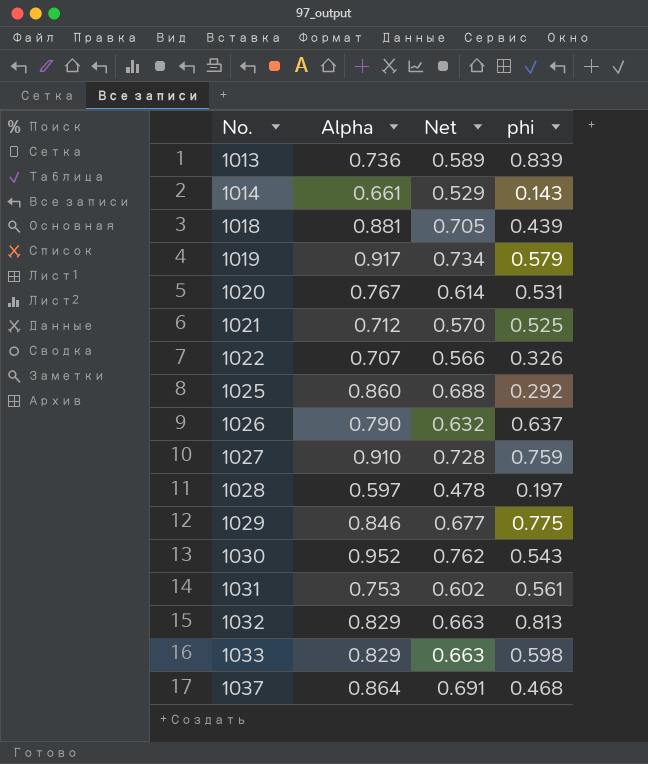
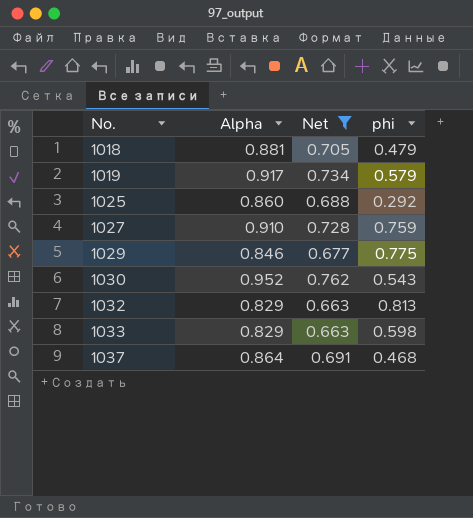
filter: none -> Net >= 0.663
1018 | phi: 0.439 -> 0.479

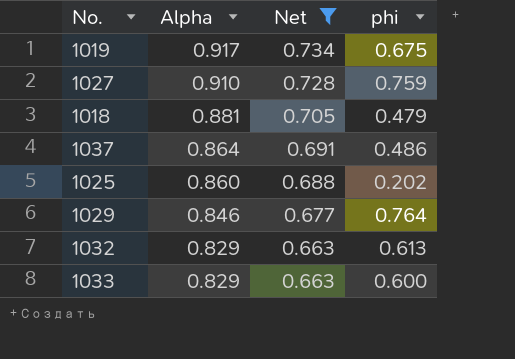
row order: No. ascending -> Alpha descending
row 1030: 0.952 | 0.762 | 0.543 -> none
1019 | phi: 0.579 -> 0.675
1037 | phi: 0.468 -> 0.486
1025 | phi: 0.292 -> 0.202
1029 | phi: 0.775 -> 0.764
1032 | phi: 0.813 -> 0.613
1033 | phi: 0.598 -> 0.600

